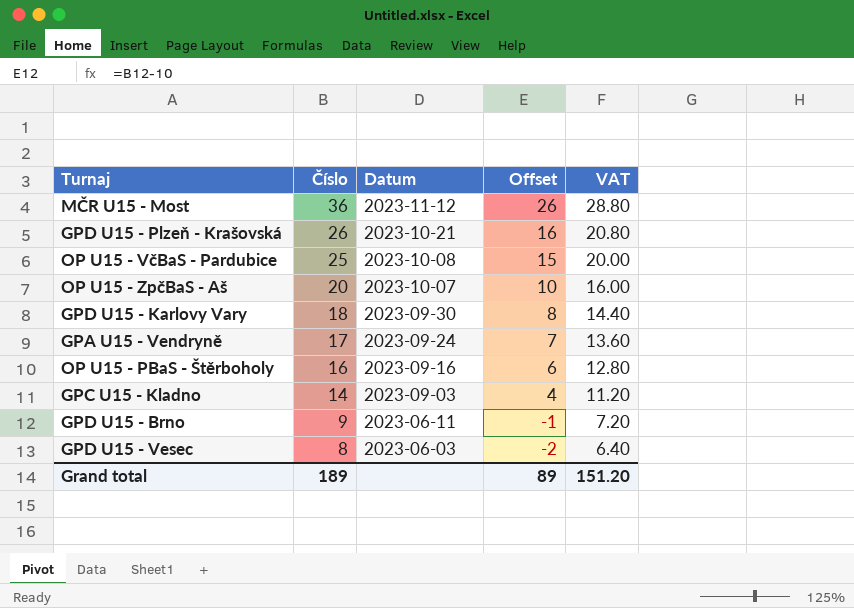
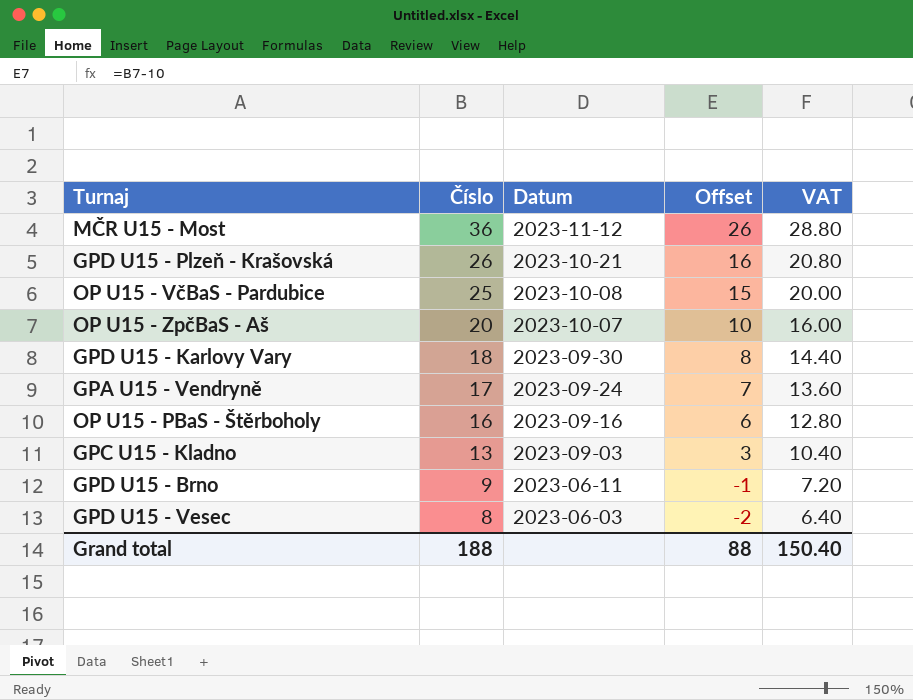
GPC U15 - Kladno | Číslo: 14 -> 13
GPC U15 - Kladno | Offset: 4 -> 3
GPC U15 - Kladno | VAT: 11.20 -> 10.40
Grand total | Číslo: 189 -> 188
Grand total | Offset: 89 -> 88
Grand total | VAT: 151.20 -> 150.40

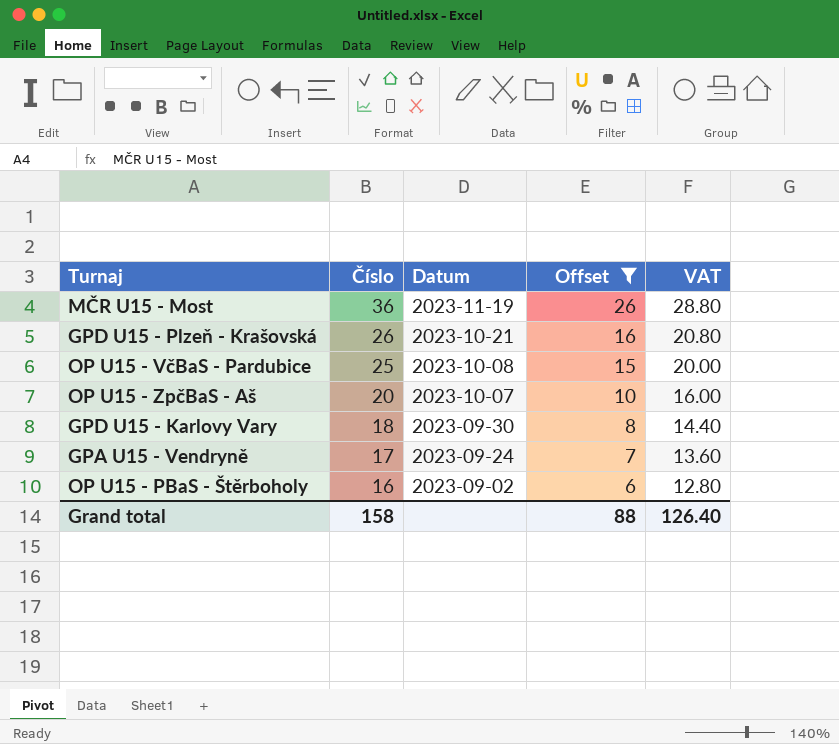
filter: none -> Offset >= 6
MČR U15 - Most | Datum: 2023-11-12 -> 2023-11-19
OP U15 - PBaS - Štěrboholy | Datum: 2023-09-16 -> 2023-09-02
Grand total | Číslo: 188 -> 158
Grand total | VAT: 150.40 -> 126.40

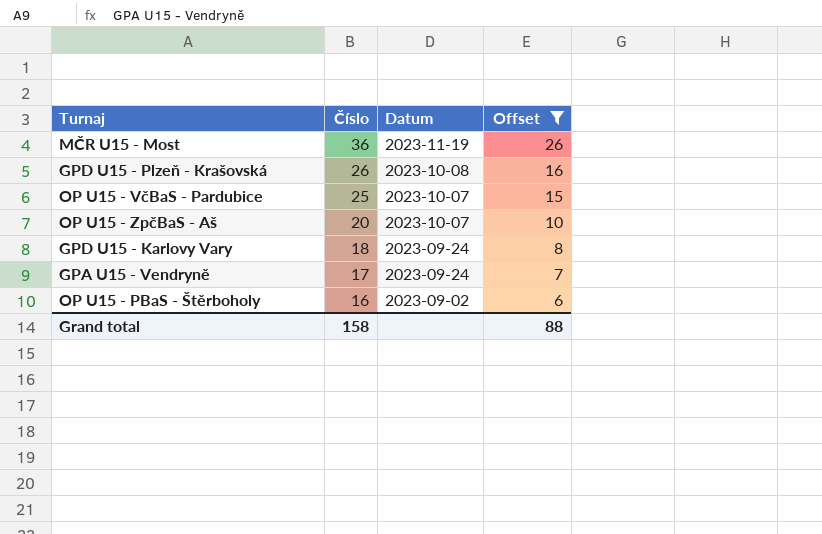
column VAT | formula: [Číslo] * 0.8 -> none
GPD U15 - Plzeň - Krašovská | Datum: 2023-10-21 -> 2023-10-08
OP U15 - VčBaS - Pardubice | Datum: 2023-10-08 -> 2023-10-07
GPD U15 - Karlovy Vary | Datum: 2023-09-30 -> 2023-09-24

